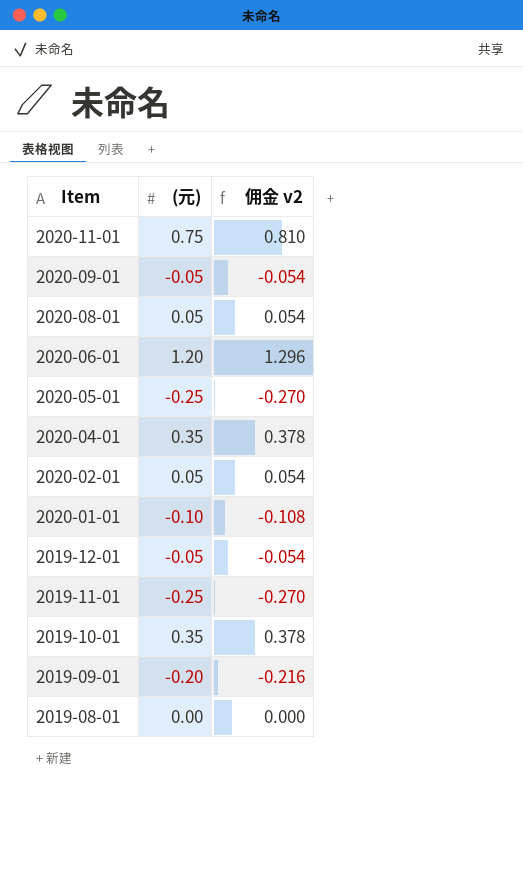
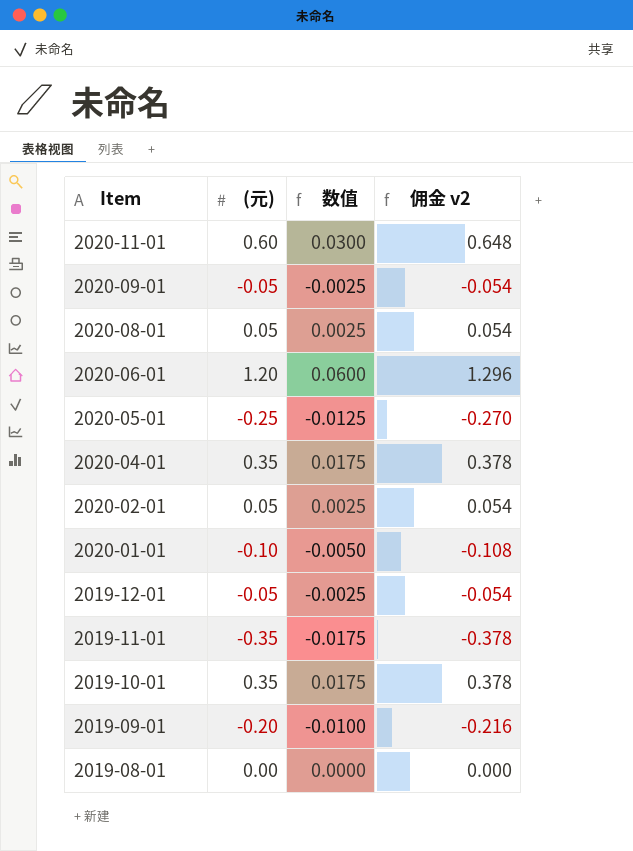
column 数值 | formula: none -> [(元)] * 0.05
2020-11-01 | (元): 0.75 -> 0.60
2020-11-01 | 佣金 v2: 0.810 -> 0.648
2019-11-01 | (元): -0.25 -> -0.35
2019-11-01 | 佣金 v2: -0.270 -> -0.378

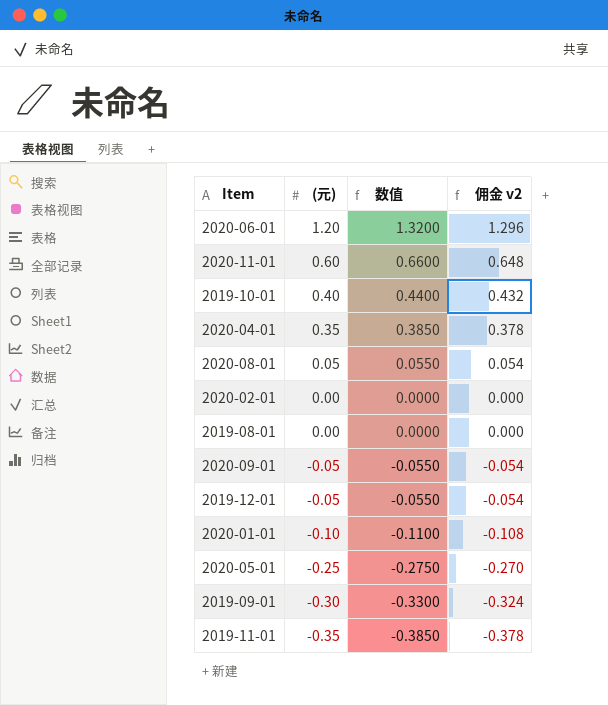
row order: Item descending -> (元) descending
column 数值 | formula: [(元)] * 0.05 -> [(元)] * 1.1
2019-10-01 | (元): 0.35 -> 0.40
2019-10-01 | 佣金 v2: 0.378 -> 0.432
2020-02-01 | (元): 0.05 -> 0.00
2020-02-01 | 佣金 v2: 0.054 -> 0.000
2019-09-01 | (元): -0.20 -> -0.30
2019-09-01 | 佣金 v2: -0.216 -> -0.324

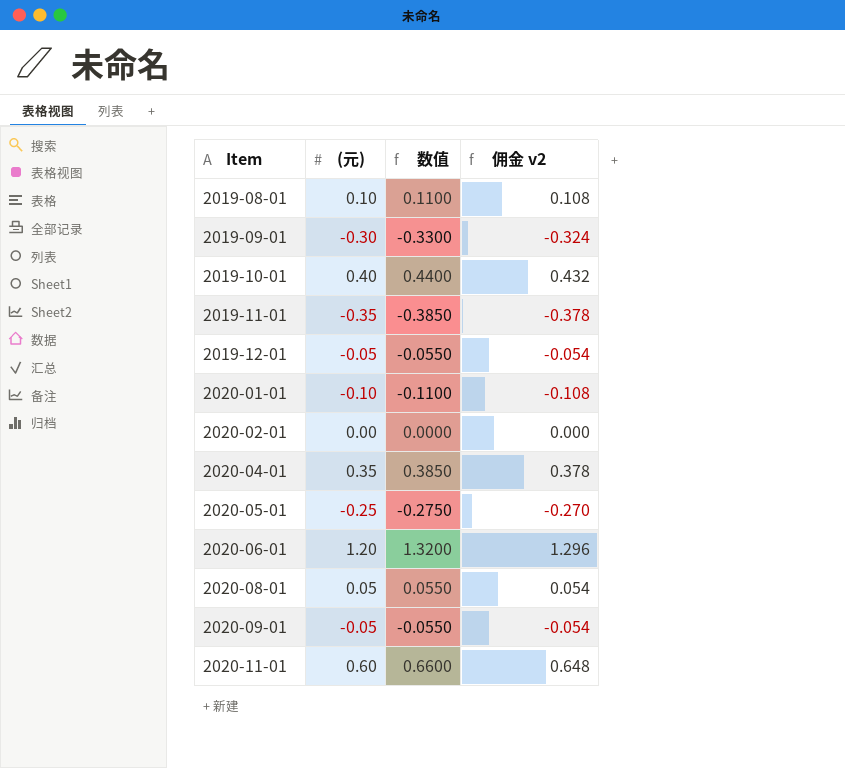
row order: (元) descending -> Item ascending
2019-08-01 | (元): 0.00 -> 0.10
2019-08-01 | 数值: 0.0000 -> 0.1100
2019-08-01 | 佣金 v2: 0.000 -> 0.108

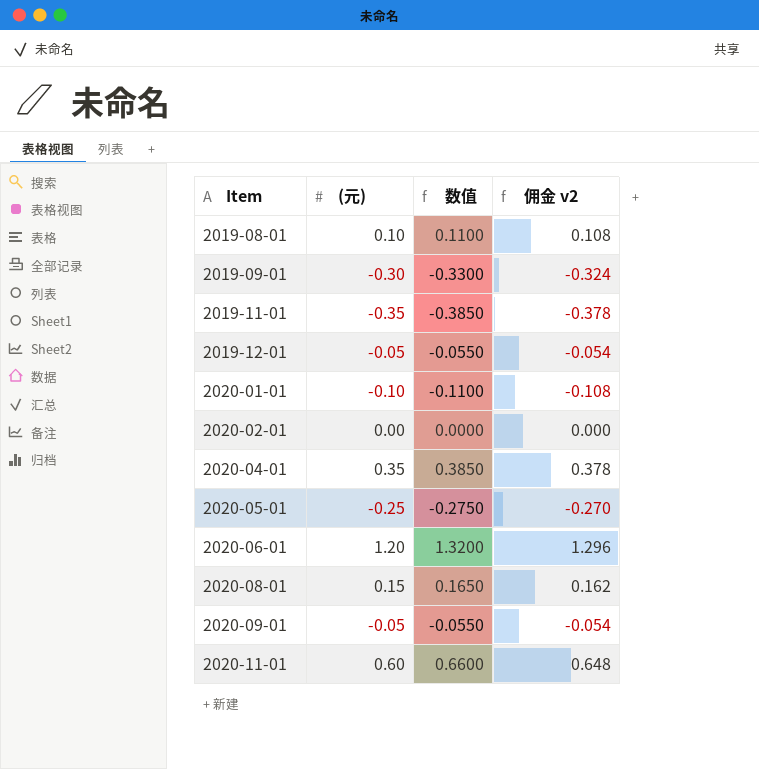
row 2019-10-01: 0.40 | 0.4400 | 0.432 -> none
2020-08-01 | (元): 0.05 -> 0.15
2020-08-01 | 数值: 0.0550 -> 0.1650
2020-08-01 | 佣金 v2: 0.054 -> 0.162

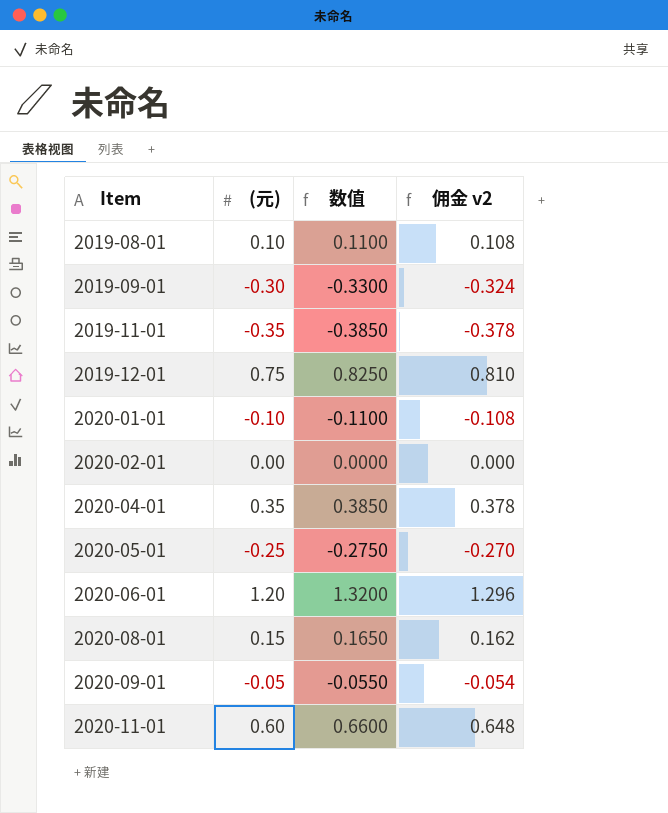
2019-12-01 | (元): -0.05 -> 0.75
2019-12-01 | 数值: -0.0550 -> 0.8250
2019-12-01 | 佣金 v2: -0.054 -> 0.810

